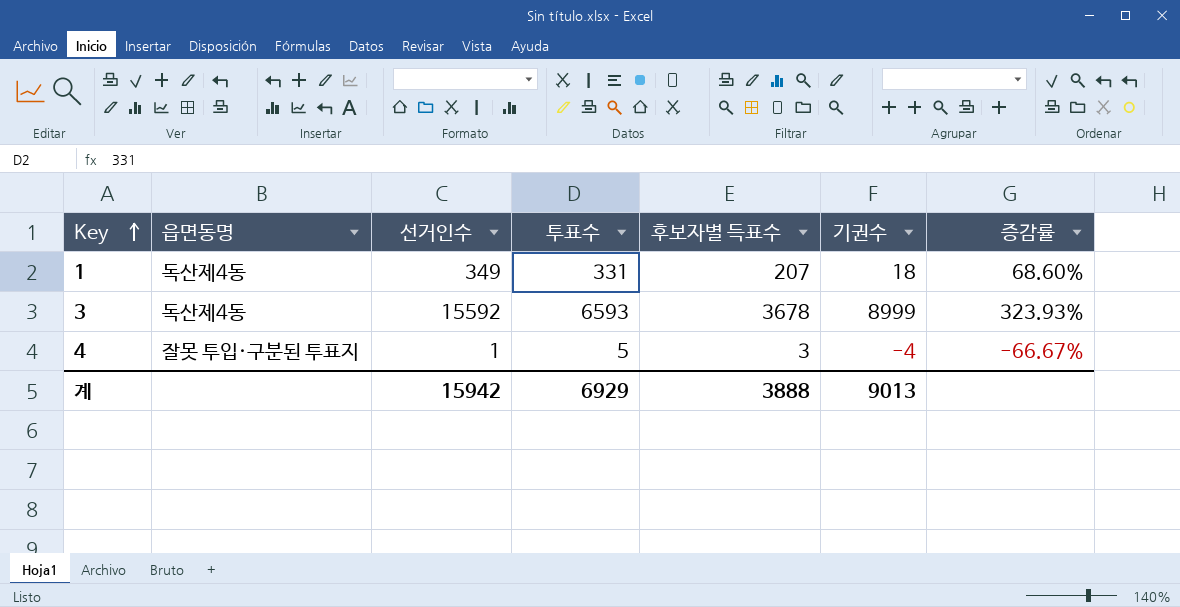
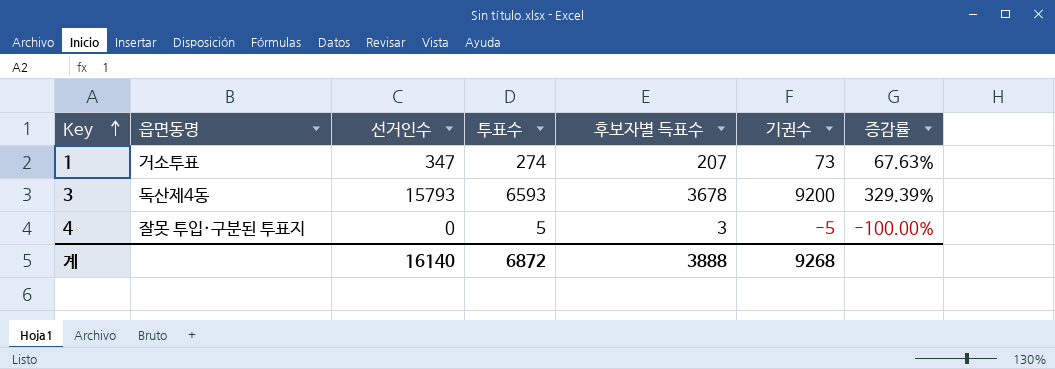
1 | 읍면동명: 독산제4동 -> 거소투표
1 | 선거인수: 349 -> 347
1 | 투표수: 331 -> 274
1 | 기권수: 18 -> 73
1 | 증감률: 68.60% -> 67.63%
3 | 선거인수: 15592 -> 15793
3 | 기권수: 8999 -> 9200
3 | 증감률: 323.93% -> 329.39%
4 | 선거인수: 1 -> 0
4 | 기권수: -4 -> -5
4 | 증감률: -66.67% -> -100.00%
계 | 선거인수: 15942 -> 16140
계 | 투표수: 6929 -> 6872
계 | 기권수: 9013 -> 9268

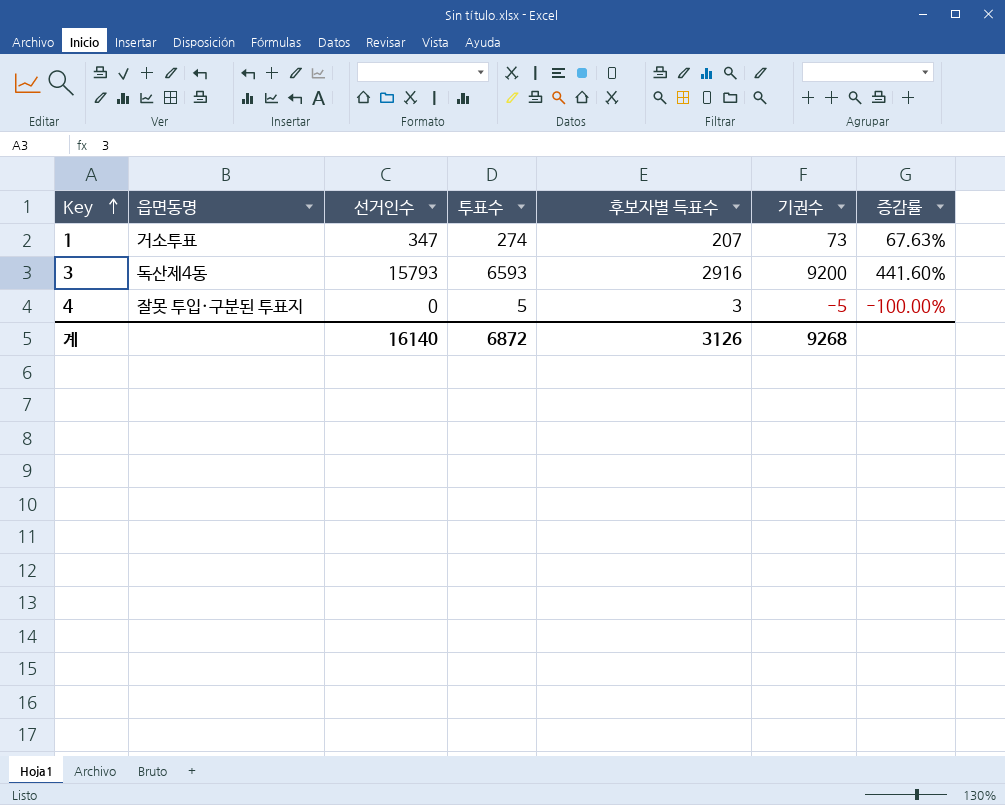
3 | 후보자별 득표수: 3678 -> 2916
3 | 증감률: 329.39% -> 441.60%
계 | 후보자별 득표수: 3888 -> 3126

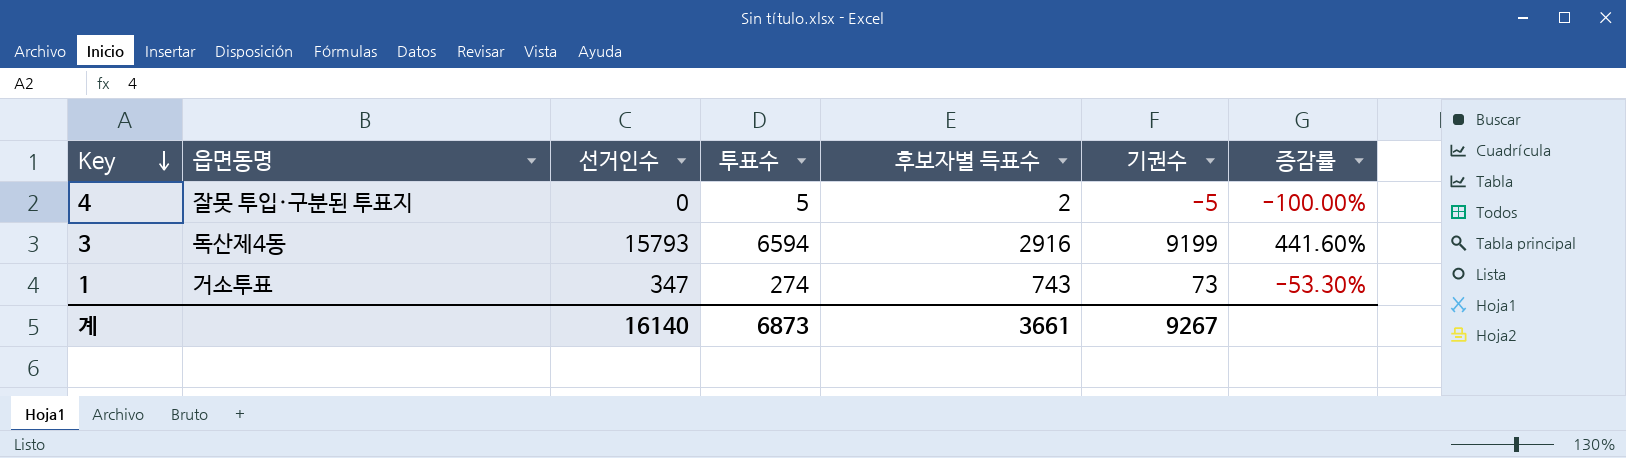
row order: Key ascending -> Key descending
4 | 후보자별 득표수: 3 -> 2
3 | 투표수: 6593 -> 6594
3 | 기권수: 9200 -> 9199
1 | 후보자별 득표수: 207 -> 743
1 | 증감률: 67.63% -> -53.30%
계 | 투표수: 6872 -> 6873
계 | 후보자별 득표수: 3126 -> 3661
계 | 기권수: 9268 -> 9267

